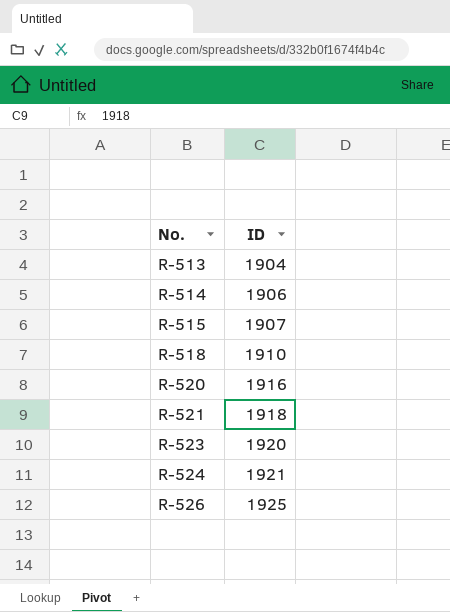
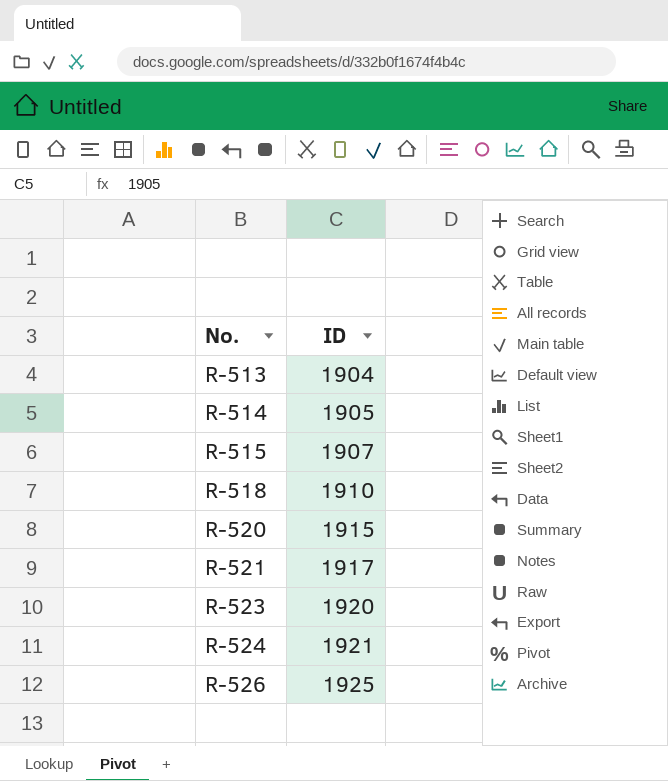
R-514 | ID: 1906 -> 1905
R-520 | ID: 1916 -> 1915
R-521 | ID: 1918 -> 1917

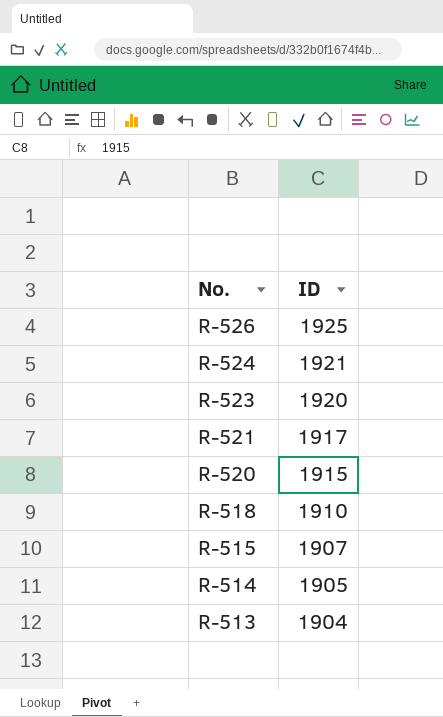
row order: No. ascending -> No. descending

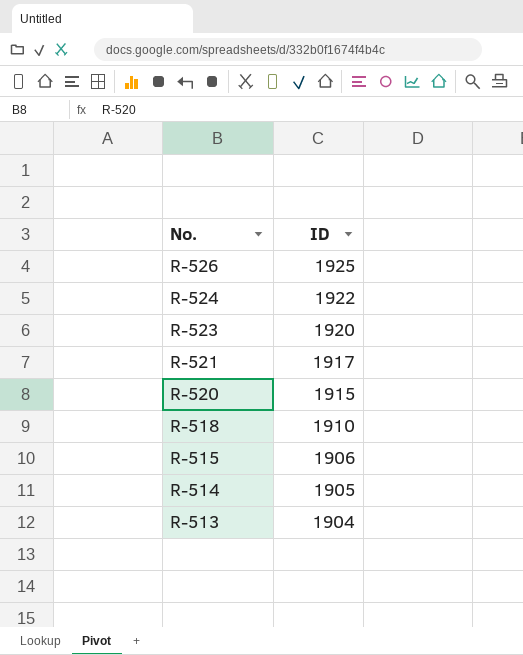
R-524 | ID: 1921 -> 1922
R-515 | ID: 1907 -> 1906

